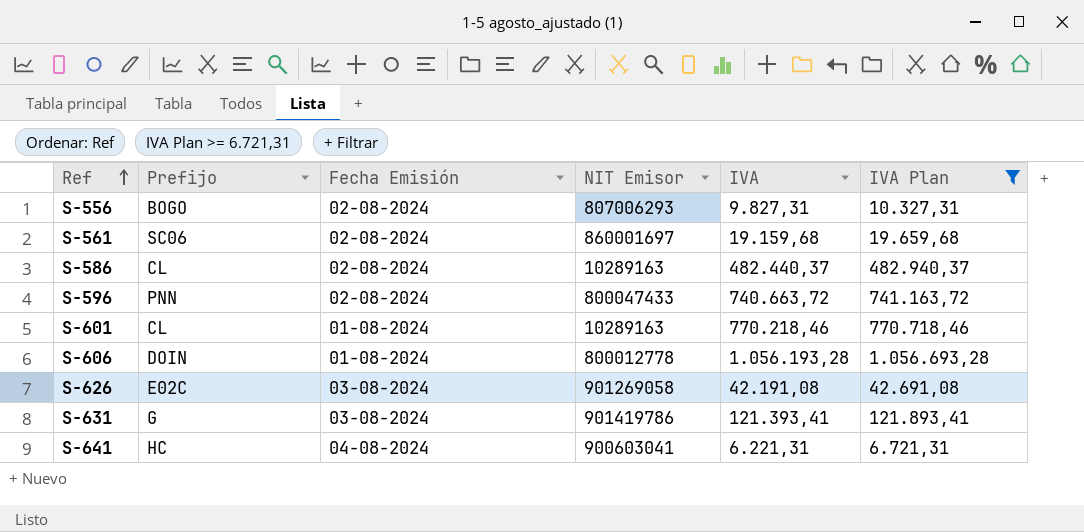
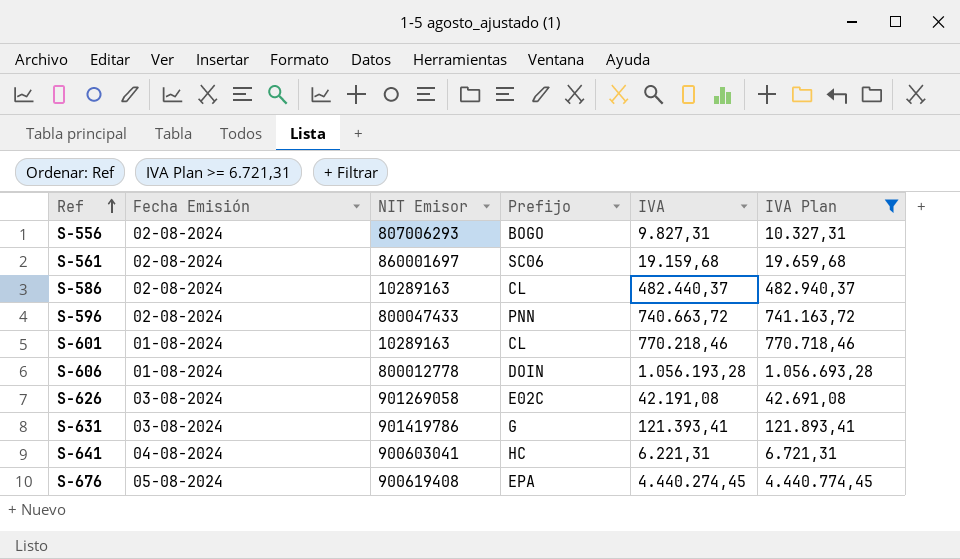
column Prefijo | position: 2 -> 4
row S-676: none -> 05-08-2024 | 900619408 | EPA | 4.440.274,45 | 4.440.774,45

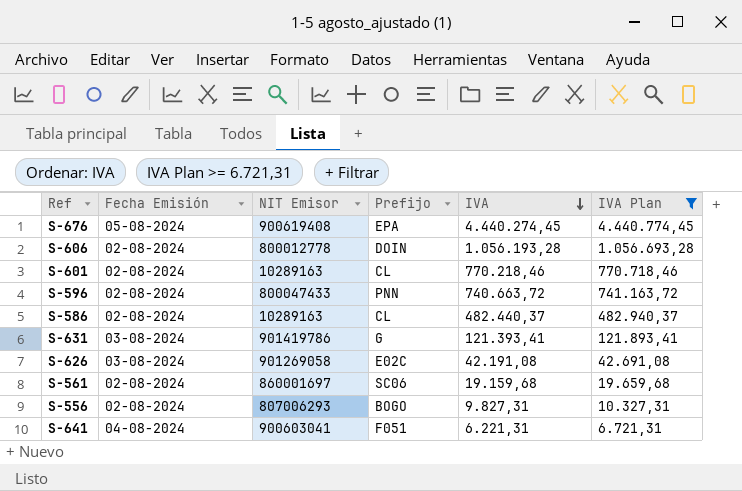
row order: Ref ascending -> IVA descending
S-606 | Fecha Emisión: 01-08-2024 -> 02-08-2024
S-601 | Fecha Emisión: 01-08-2024 -> 02-08-2024
S-641 | Prefijo: HC -> F051

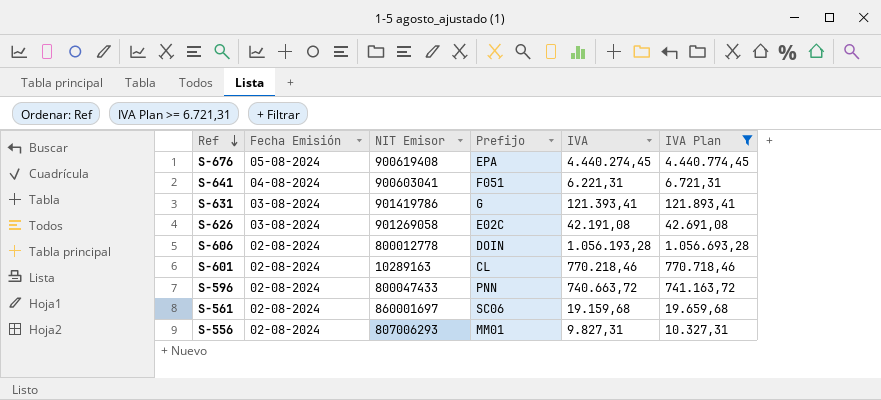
row order: IVA descending -> Ref descending
row S-586: 02-08-2024 | 10289163 | CL | 482.440,37 | 482.940,37 -> none
S-556 | Prefijo: BOGO -> MM01

